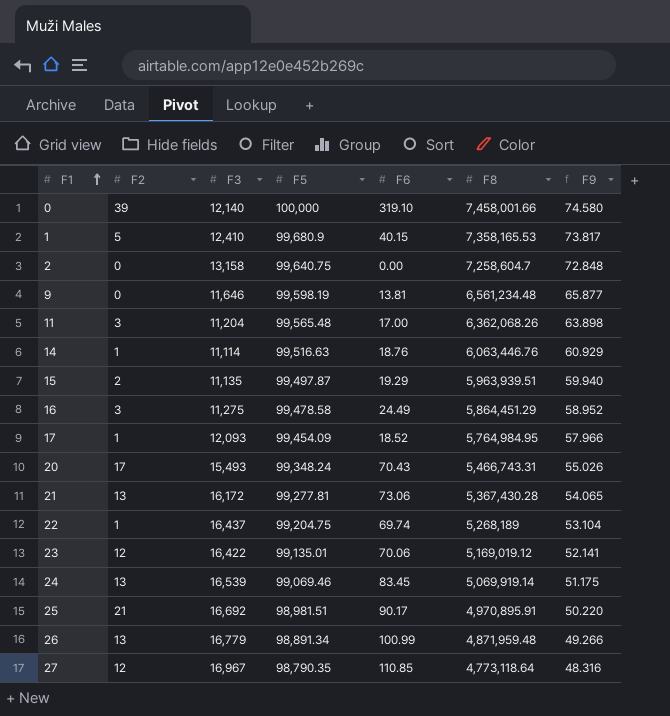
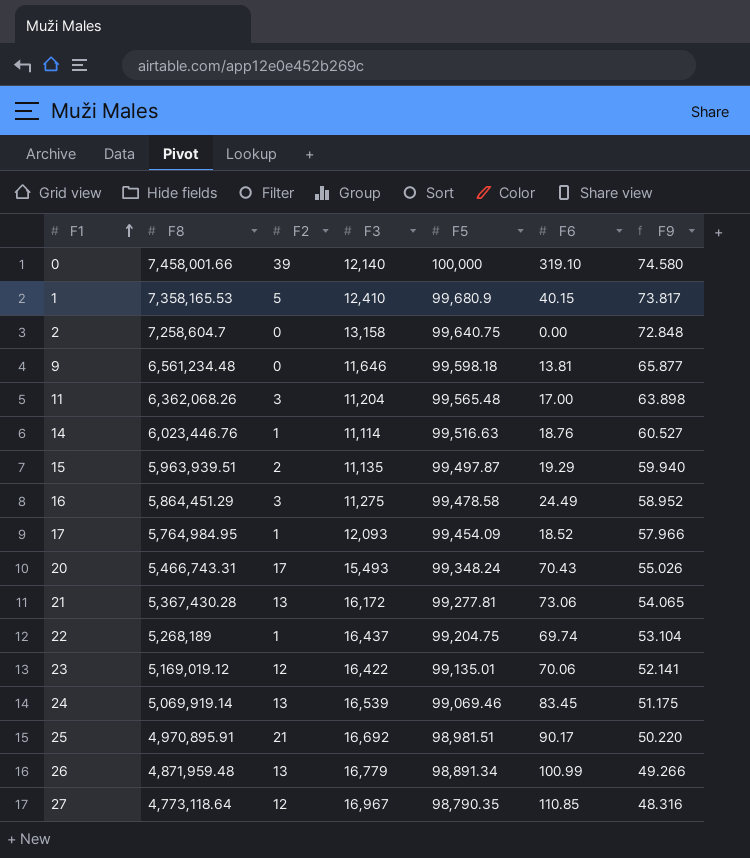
column F8 | position: 6 -> 2
9 | F5: 99,598.19 -> 99,598.18
14 | F8: 6,063,446.76 -> 6,023,446.76
14 | F9: 60.929 -> 60.527

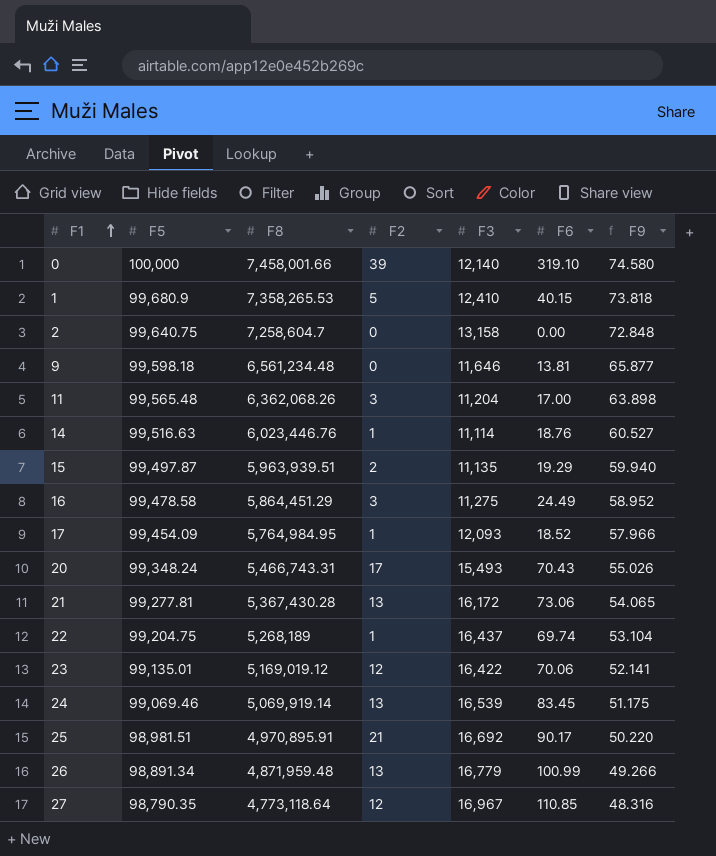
column F5 | position: 5 -> 2
1 | F8: 7,358,165.53 -> 7,358,265.53
1 | F9: 73.817 -> 73.818

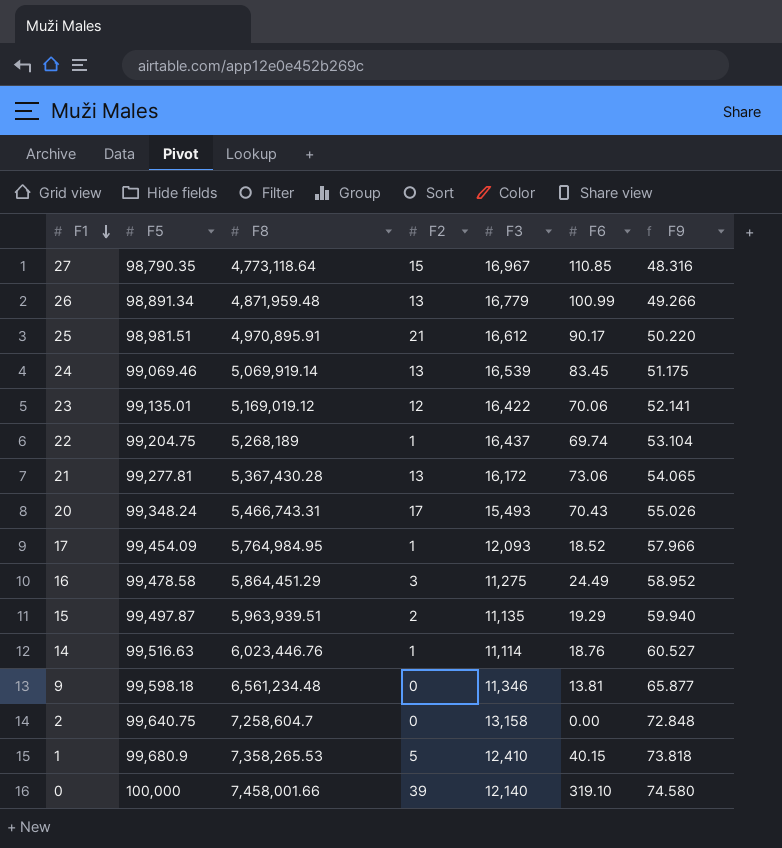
row order: F1 ascending -> F1 descending
row 11: 99,565.48 | 6,362,068.26 | 3 | 11,204 | 17.00 | 63.898 -> none
27 | F2: 12 -> 15
25 | F3: 16,692 -> 16,612
9 | F3: 11,646 -> 11,346

